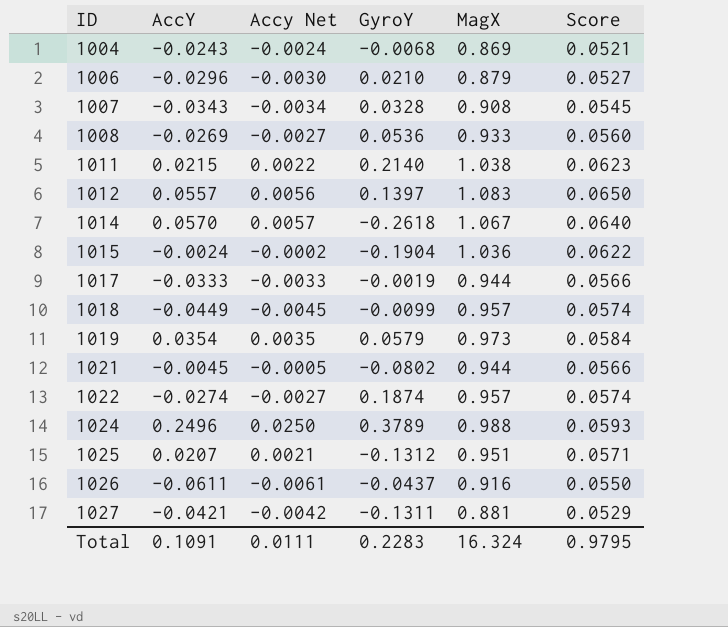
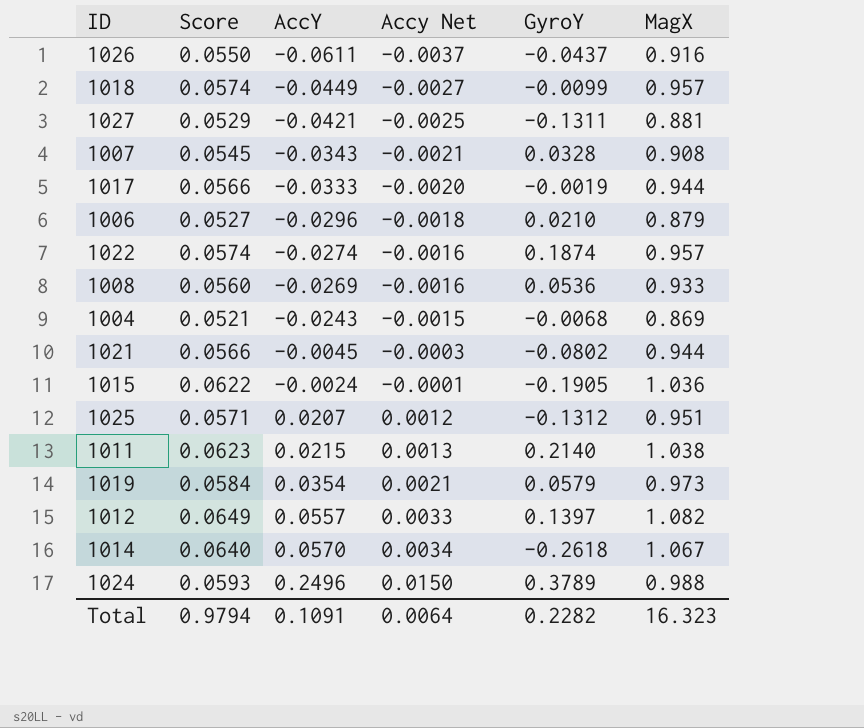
row order: ID ascending -> AccY ascending
column Score | position: 6 -> 2
column Accy Net | formula: [AccY] * 0.1 -> [AccY] * 0.06
1015 | GyroY: -0.1904 -> -0.1905
1012 | Score: 0.0650 -> 0.0649
1012 | MagX: 1.083 -> 1.082
Total | Score: 0.9795 -> 0.9794
Total | Accy Net: 0.0111 -> 0.0064
Total | GyroY: 0.2283 -> 0.2282
Total | MagX: 16.324 -> 16.323

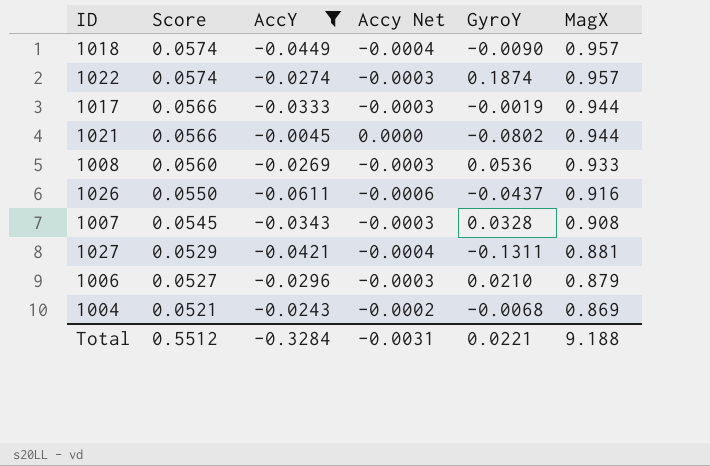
filter: none -> AccY <= -0.0045
row order: AccY ascending -> Score descending
column Accy Net | formula: [AccY] * 0.06 -> [AccY] * 0.01
1018 | GyroY: -0.0099 -> -0.0090
Total | Score: 0.9794 -> 0.5512
Total | AccY: 0.1091 -> -0.3284
Total | Accy Net: 0.0064 -> -0.0031
Total | GyroY: 0.2282 -> 0.0221
Total | MagX: 16.323 -> 9.188

